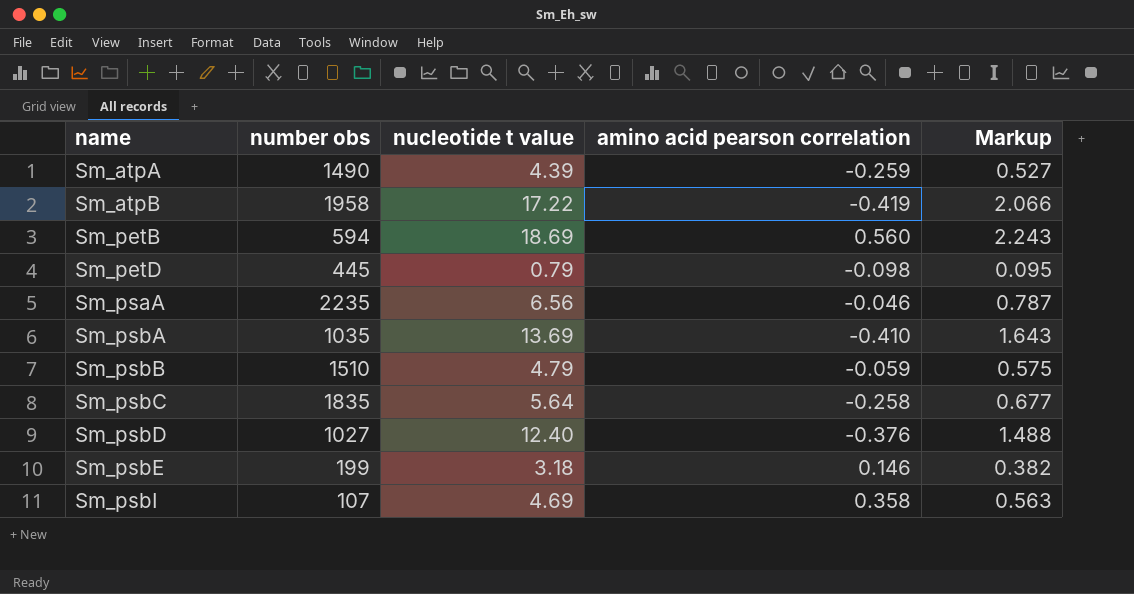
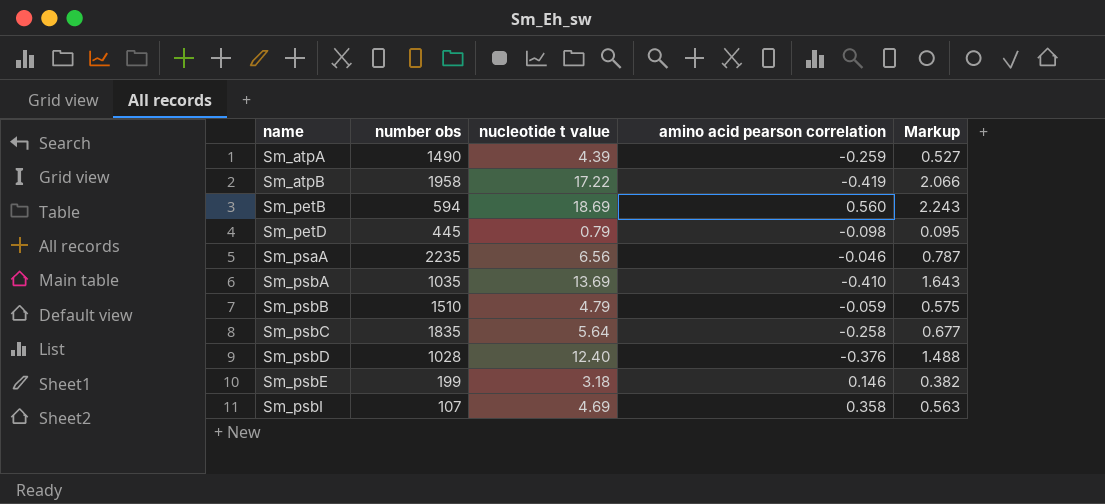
Sm_psbD | number obs: 1027 -> 1028

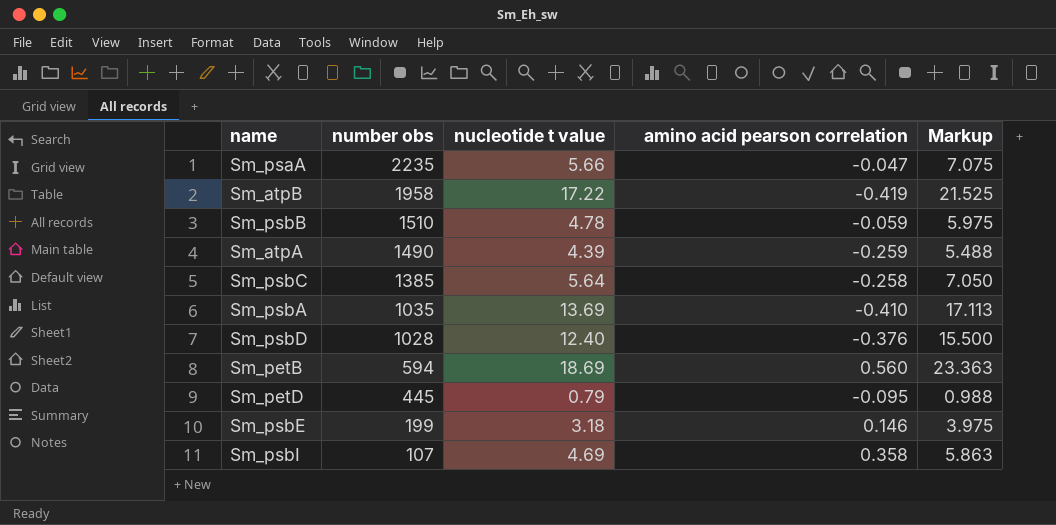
row order: name ascending -> number obs descending
column Markup | formula: [nucleotide t value] * 0.12 -> [nucleotide t value] * 1.25
Sm_psaA | nucleotide t value: 6.56 -> 5.66
Sm_psaA | amino acid pearson correlation: -0.046 -> -0.047
Sm_psbB | nucleotide t value: 4.79 -> 4.78
Sm_psbC | number obs: 1835 -> 1385
Sm_petD | amino acid pearson correlation: -0.098 -> -0.095

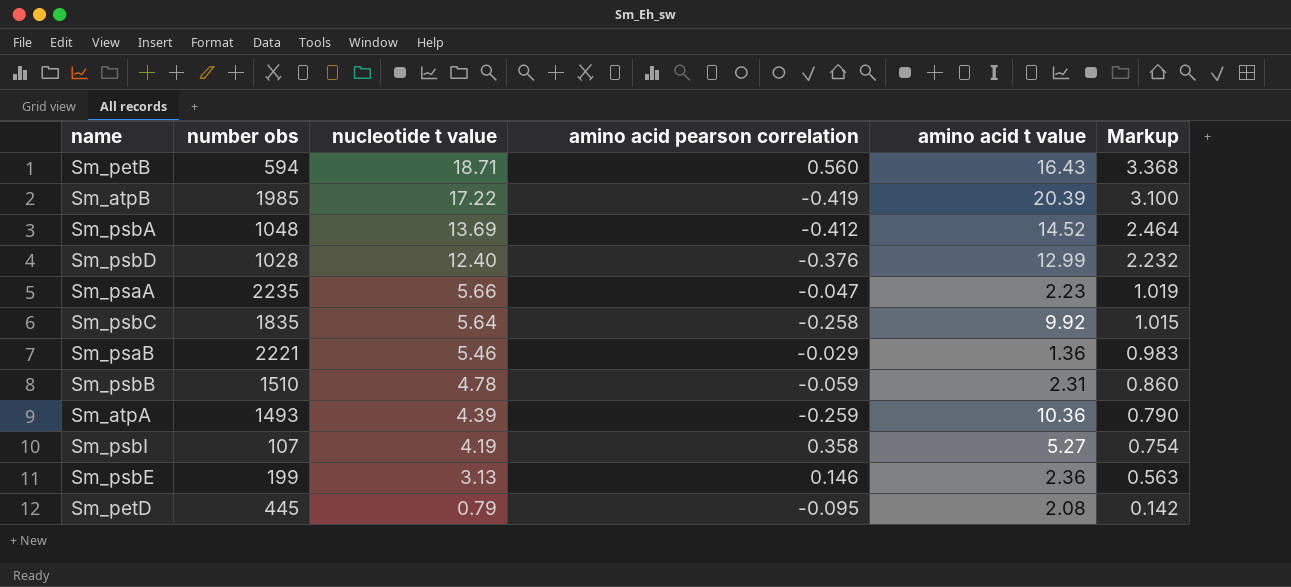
row order: number obs descending -> nucleotide t value descending
column amino acid t value | position: none -> 5
column Markup | formula: [nucleotide t value] * 1.25 -> [nucleotide t value] * 0.18
Sm_petB | nucleotide t value: 18.69 -> 18.71
Sm_atpB | number obs: 1958 -> 1985
Sm_psbA | number obs: 1035 -> 1048
Sm_psbA | amino acid pearson correlation: -0.410 -> -0.412
Sm_psbC | number obs: 1385 -> 1835
row Sm_psaB: none -> 2221 | 5.46 | -0.029 | 1.36 | 0.983
Sm_atpA | number obs: 1490 -> 1493
Sm_psbI | nucleotide t value: 4.69 -> 4.19
Sm_psbE | nucleotide t value: 3.18 -> 3.13

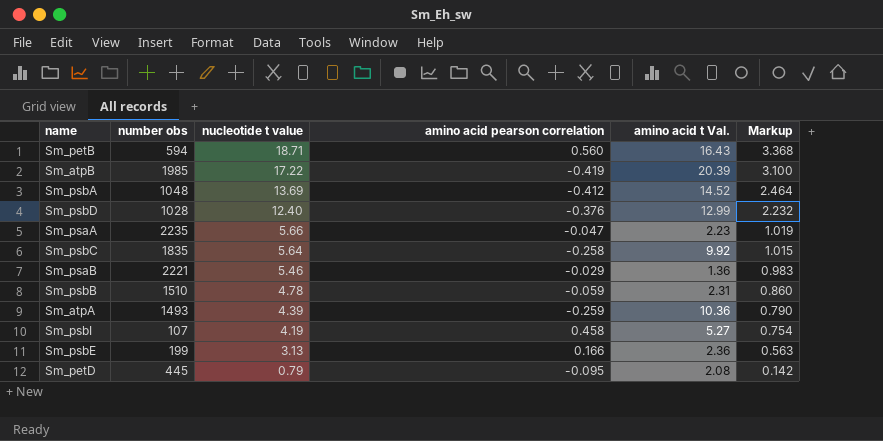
column name: amino acid t value -> amino acid t Val.
Sm_psbI | amino acid pearson correlation: 0.358 -> 0.458
Sm_psbE | amino acid pearson correlation: 0.146 -> 0.166

